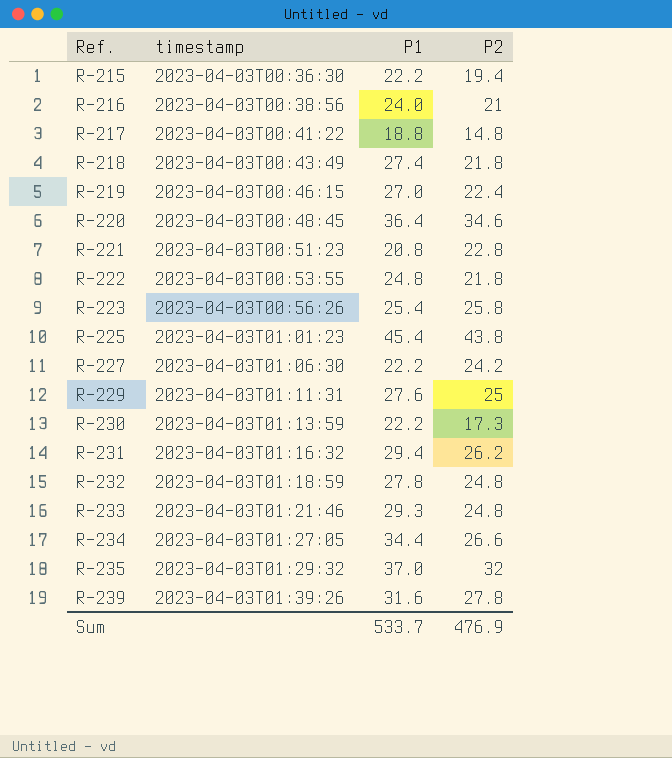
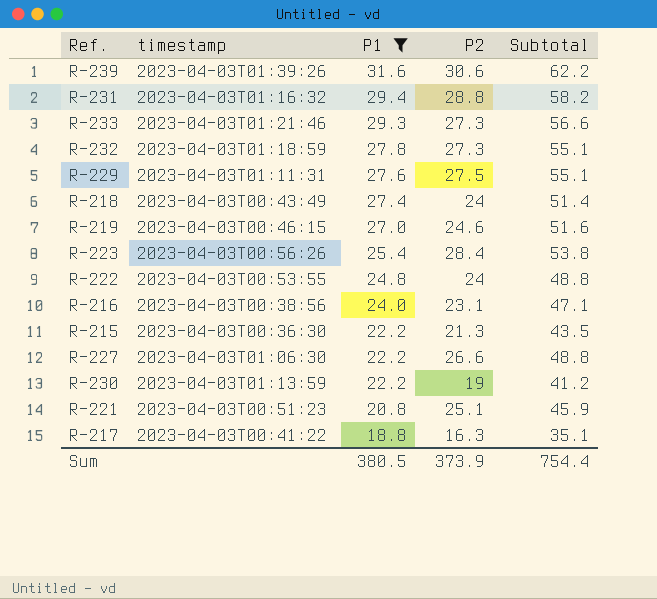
filter: none -> P1 <= 31.6
row order: Ref. ascending -> P1 descending
column Subtotal | formula: none -> [P1] + [P2]
R-239 | P2: 27.8 -> 30.6
R-231 | P2: 26.2 -> 28.8
R-233 | P2: 24.8 -> 27.3
R-232 | P2: 24.8 -> 27.3
R-229 | P2: 25 -> 27.5
R-218 | P2: 21.8 -> 24
R-219 | P2: 22.4 -> 24.6
R-223 | P2: 25.8 -> 28.4
R-222 | P2: 21.8 -> 24
R-216 | P2: 21 -> 23.1
R-215 | P2: 19.4 -> 21.3
R-227 | P2: 24.2 -> 26.6
R-230 | P2: 17.3 -> 19
R-221 | P2: 22.8 -> 25.1
R-217 | P2: 14.8 -> 16.3
Sum | P1: 533.7 -> 380.5
Sum | P2: 476.9 -> 373.9

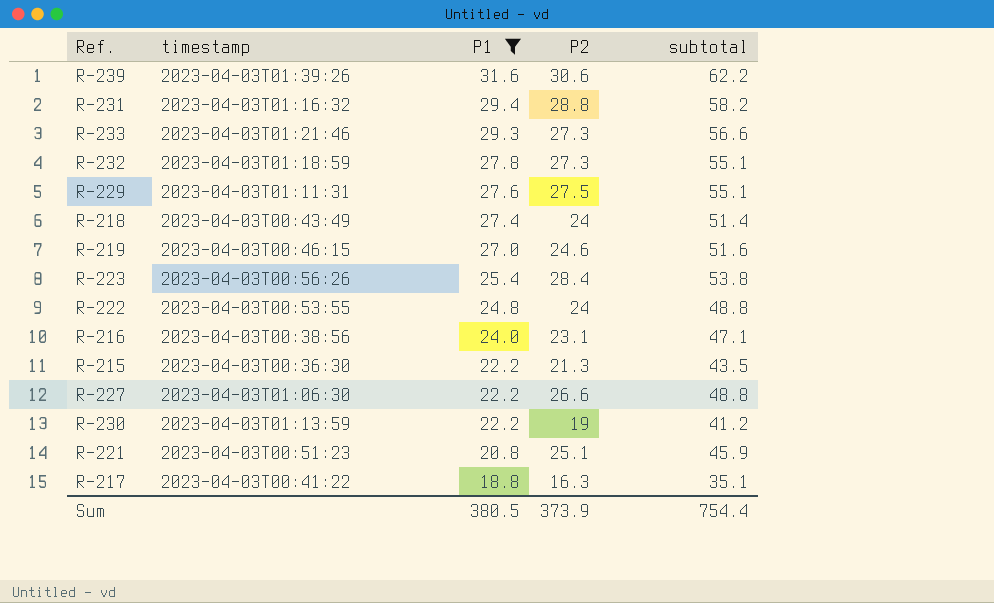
column name: Subtotal -> subtotal

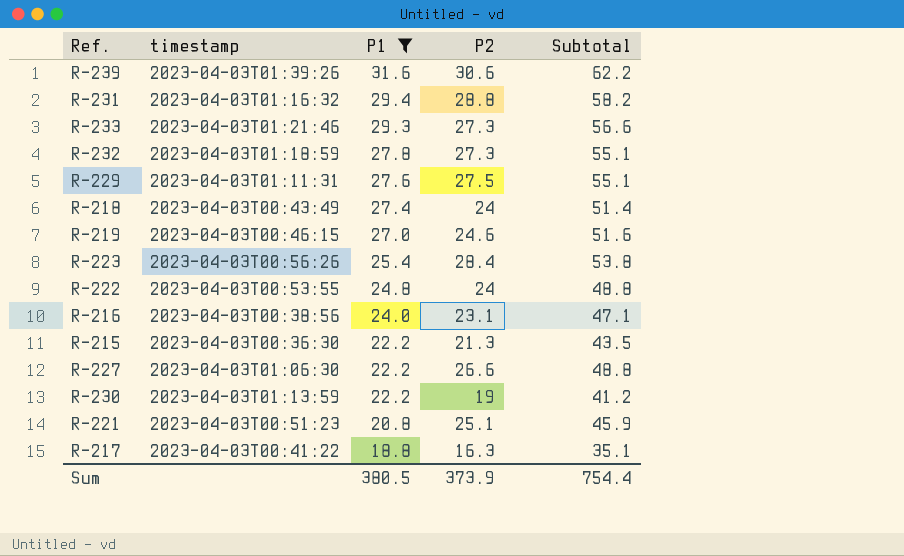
column name: subtotal -> Subtotal

